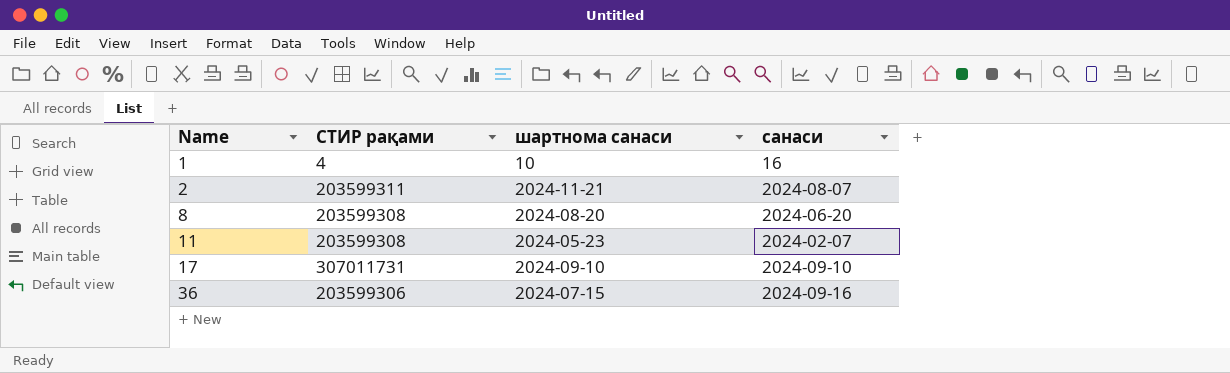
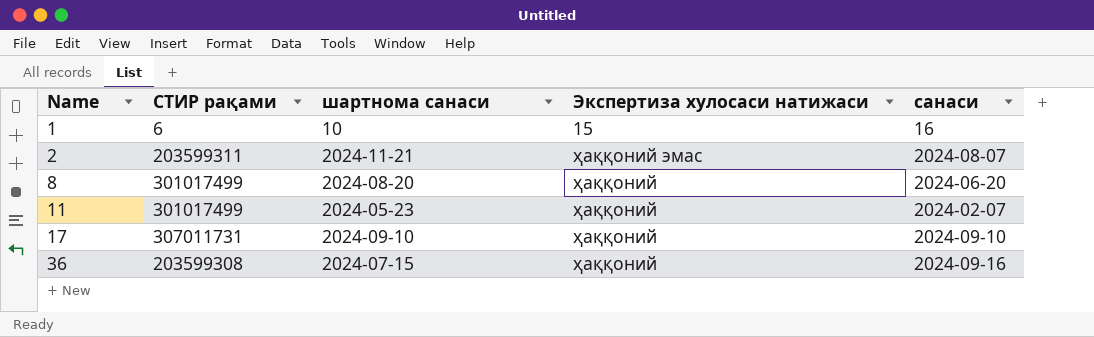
column Экспертиза хулосаси натижаси | position: none -> 4
1 | СТИР рақами: 4 -> 6
8 | СТИР рақами: 203599308 -> 301017499
11 | СТИР рақами: 203599308 -> 301017499
36 | СТИР рақами: 203599306 -> 203599308

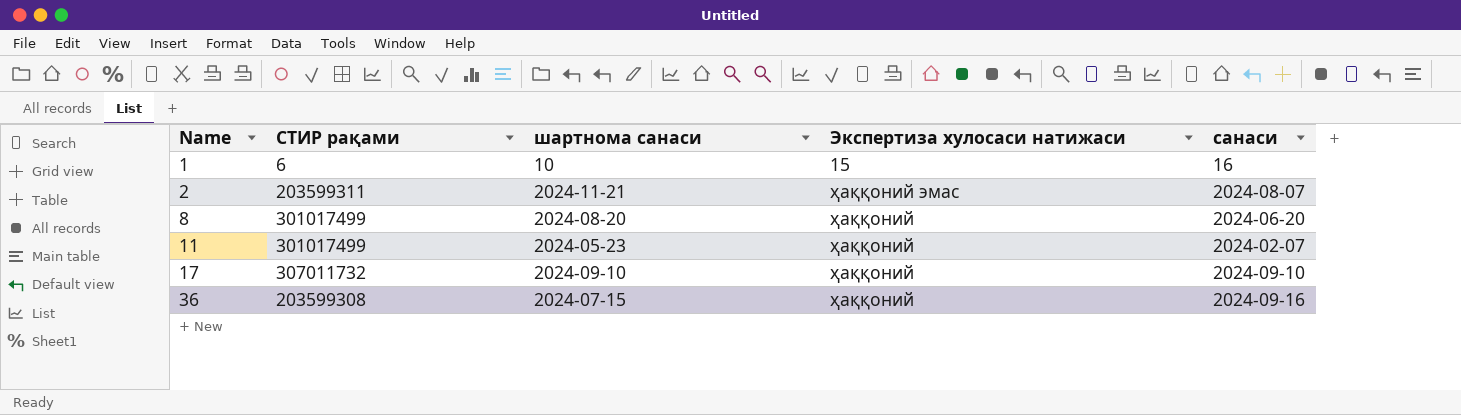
17 | СТИР рақами: 307011731 -> 307011732

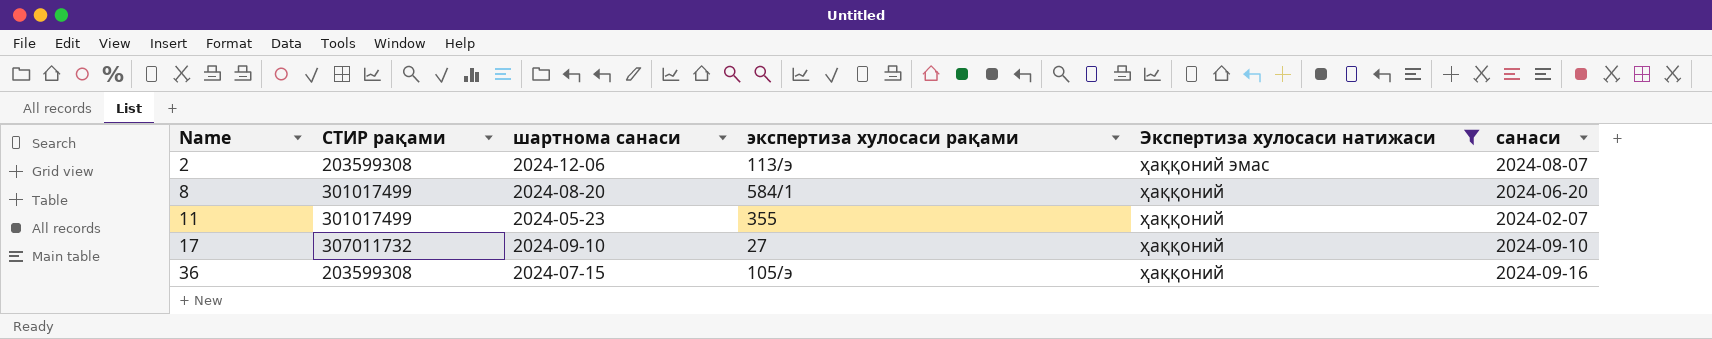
filter: none -> Экспертиза хулосаси натижаси != 15
column экспертиза хулосаси рақами | position: none -> 4
2 | СТИР рақами: 203599311 -> 203599308
2 | шартнома санаси: 2024-11-21 -> 2024-12-06

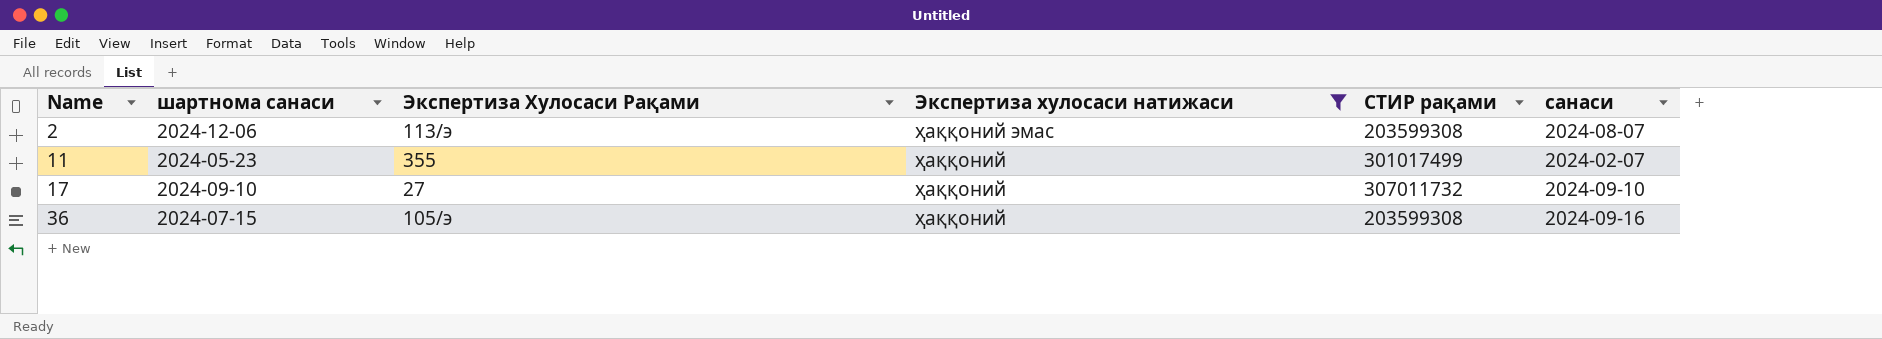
column name: экспертиза хулосаси рақами -> Экспертиза Хулосаси Рақами
column СТИР рақами | position: 2 -> 5
row 8: 301017499 | 2024-08-20 | 584/1 | ҳаққоний | 2024-06-20 -> none

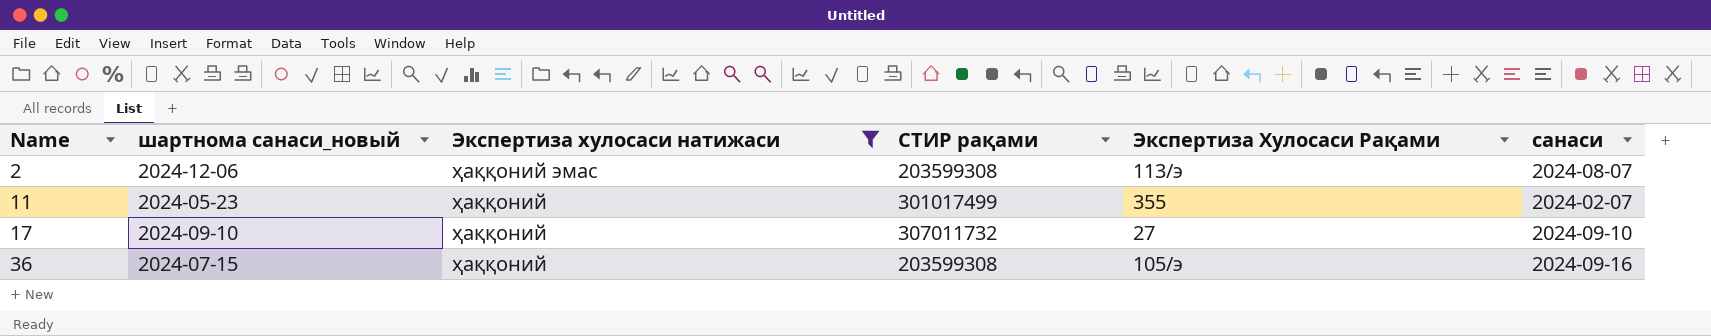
column name: шартнома санаси -> шартнома санаси_новый
column Экспертиза Хулосаси Рақами | position: 3 -> 5

